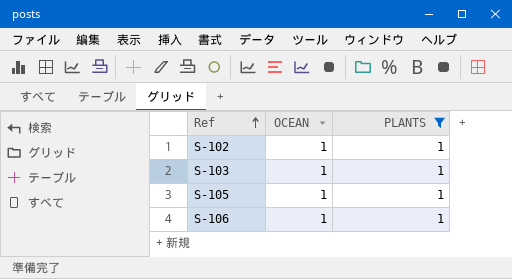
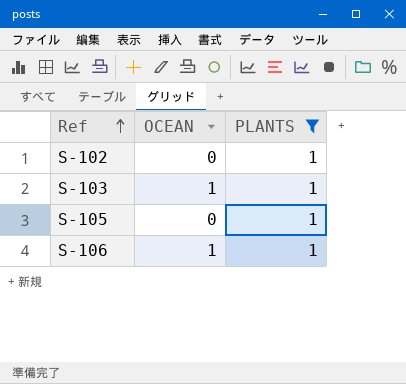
S-102 | OCEAN: 1 -> 0
S-105 | OCEAN: 1 -> 0

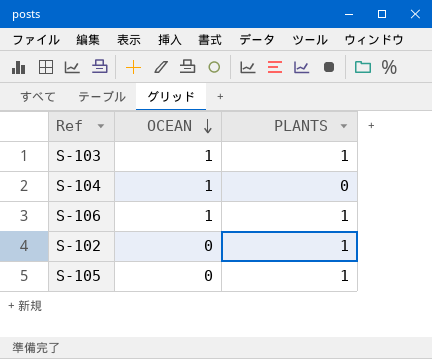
filter: PLANTS = 1 -> none
row order: Ref ascending -> OCEAN descending

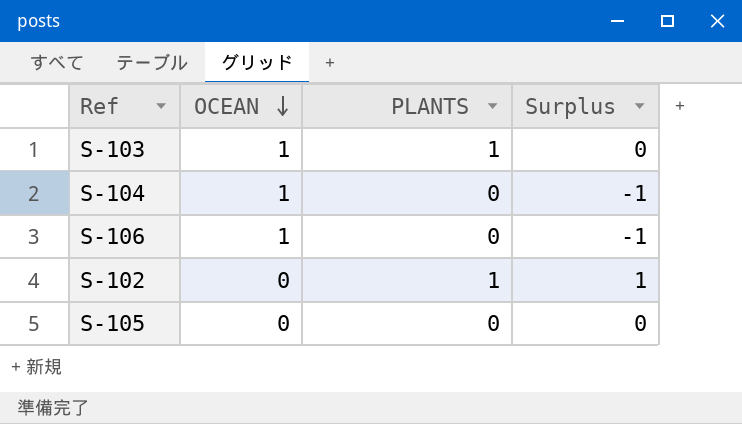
column Surplus | formula: none -> [PLANTS] - [OCEAN]
S-106 | PLANTS: 1 -> 0
S-105 | PLANTS: 1 -> 0

